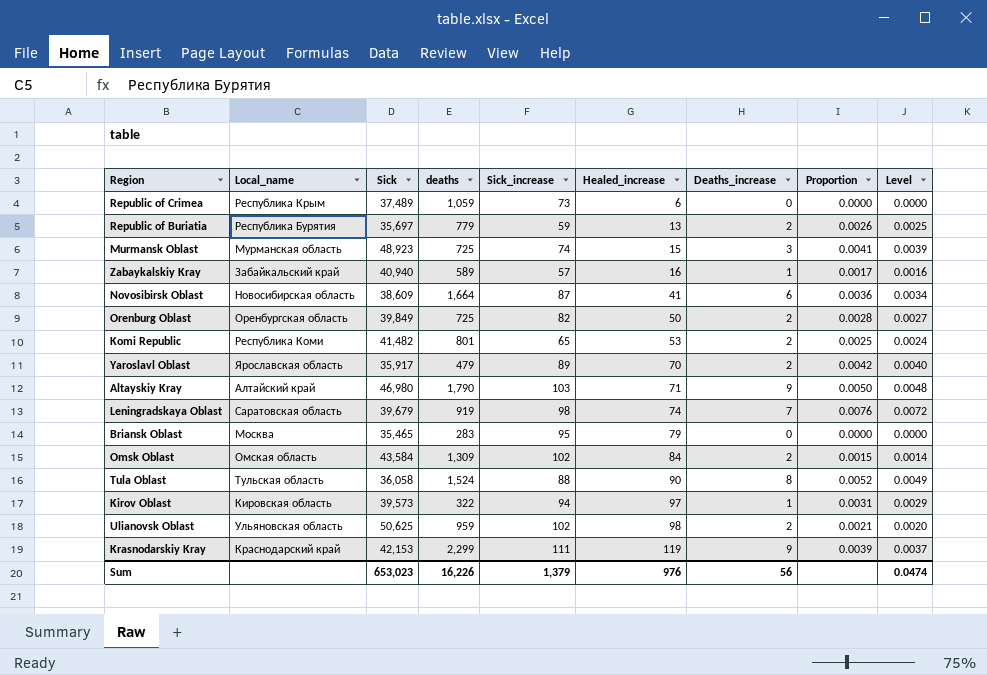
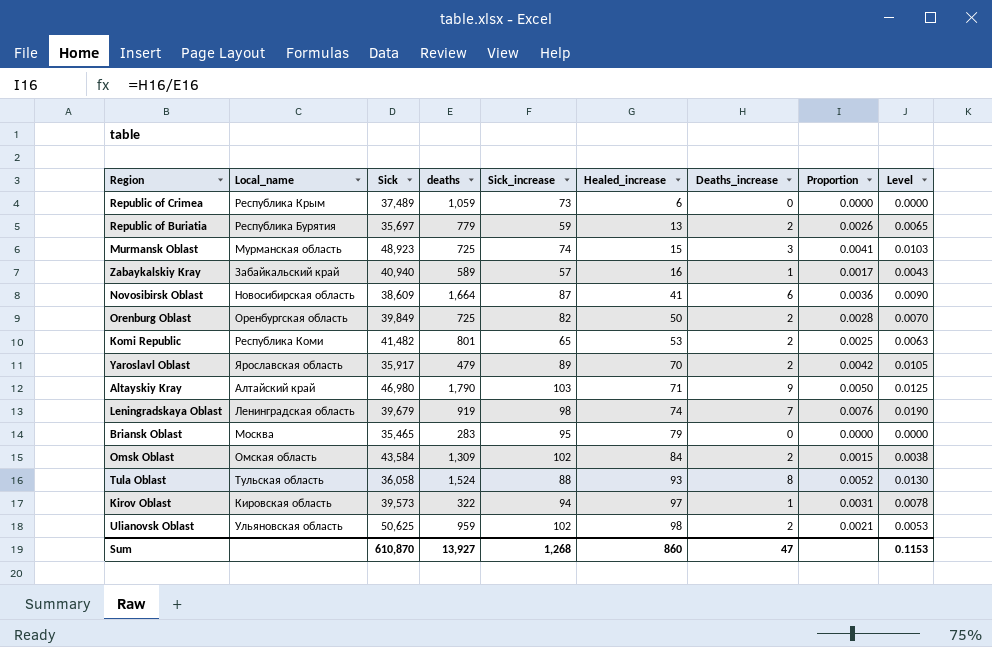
column Level | formula: [Proportion] * 0.95 -> [Proportion] * 2.5
row Krasnodarskiy Kray: Краснодарский край | 42,153 | 2,299 | 111 | 119 | 9 | 0.0039 | 0.0037 -> none
Leningradskaya Oblast | Local_name: Саратовская область -> Ленинградская область
Tula Oblast | Healed_increase: 90 -> 93
Sum | Sick: 653,023 -> 610,870
Sum | deaths: 16,226 -> 13,927
Sum | Sick_increase: 1,379 -> 1,268
Sum | Healed_increase: 976 -> 860
Sum | Deaths_increase: 56 -> 47
Sum | Level: 0.0474 -> 0.1153

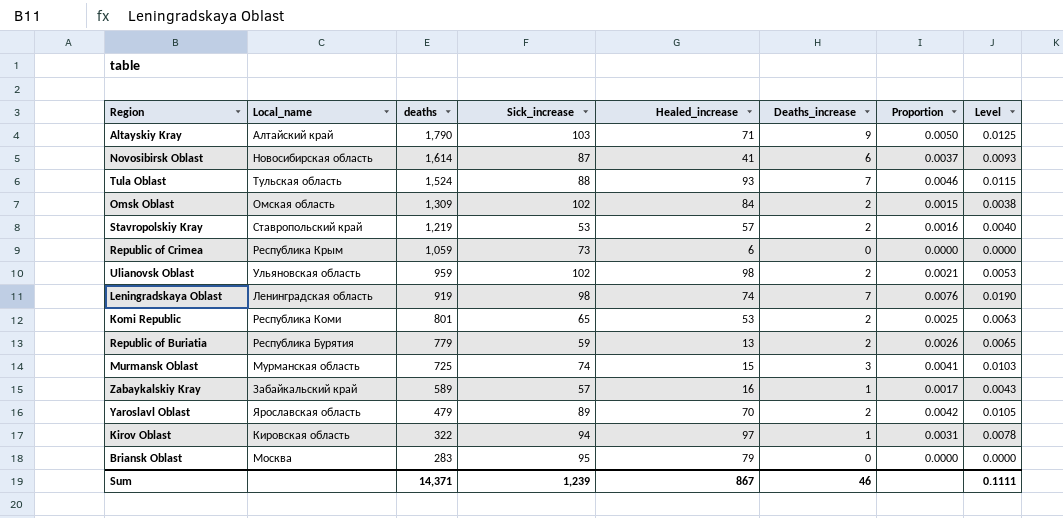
row order: Healed_increase ascending -> deaths descending
column Sick | position: 3 -> none
row Orenburg Oblast: Оренбургская область | 39,849 | 725 | 82 | 50 | 2 | 0.0028 | 0.0070 -> none
Novosibirsk Oblast | deaths: 1,664 -> 1,614
Novosibirsk Oblast | Proportion: 0.0036 -> 0.0037
Novosibirsk Oblast | Level: 0.0090 -> 0.0093
Tula Oblast | Deaths_increase: 8 -> 7
Tula Oblast | Proportion: 0.0052 -> 0.0046
Tula Oblast | Level: 0.0130 -> 0.0115
row Stavropolskiy Kray: none -> Ставропольский край | 1,219 | 53 | 57 | 2 | 0.0016 | 0.0040
Sum | deaths: 13,927 -> 14,371
Sum | Sick_increase: 1,268 -> 1,239
Sum | Healed_increase: 860 -> 867
Sum | Deaths_increase: 47 -> 46
Sum | Level: 0.1153 -> 0.1111

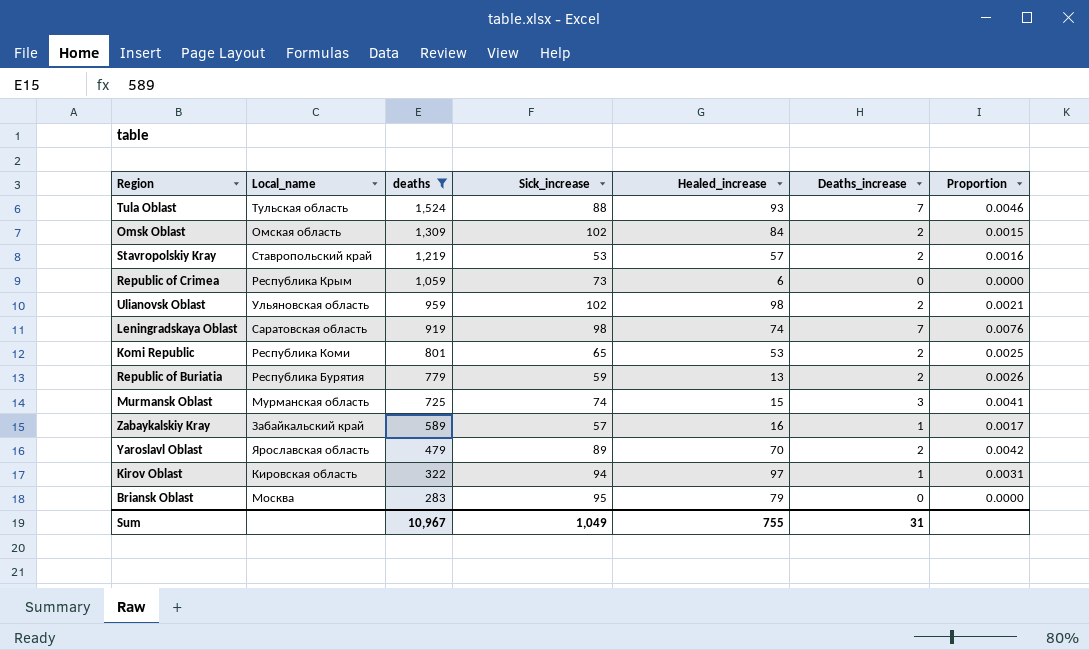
filter: none -> deaths <= 1,524
column Level | formula: [Proportion] * 2.5 -> none
Leningradskaya Oblast | Local_name: Ленинградская область -> Саратовская область
Sum | deaths: 14,371 -> 10,967
Sum | Sick_increase: 1,239 -> 1,049
Sum | Healed_increase: 867 -> 755
Sum | Deaths_increase: 46 -> 31

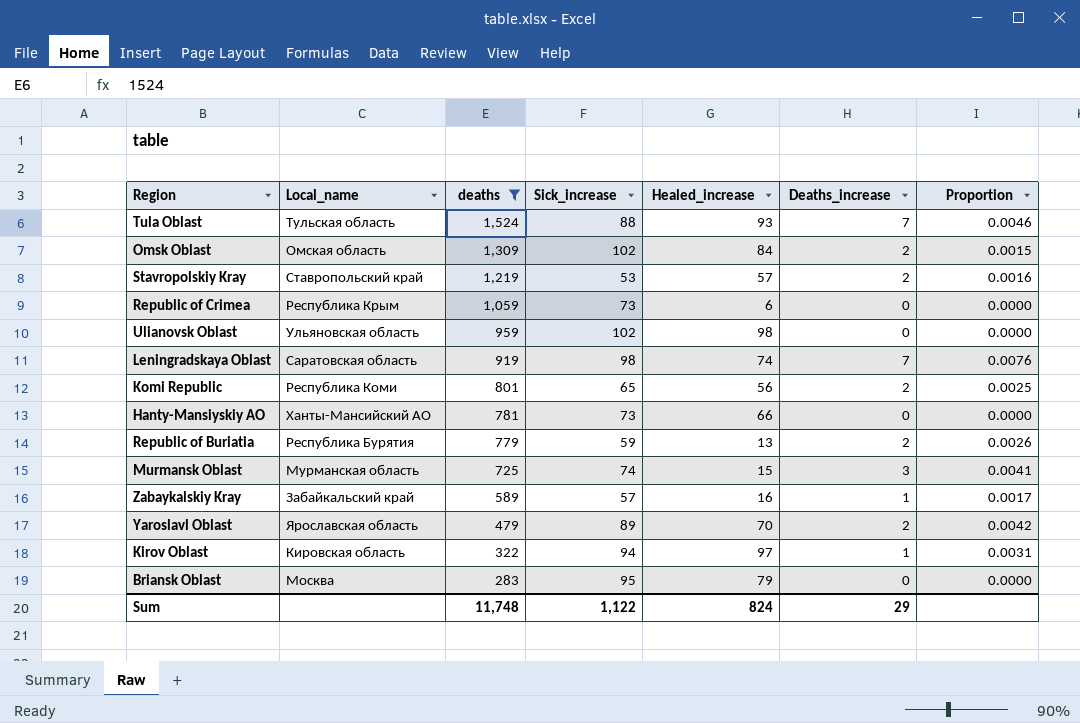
Ulianovsk Oblast | Deaths_increase: 2 -> 0
Ulianovsk Oblast | Proportion: 0.0021 -> 0.0000
Komi Republic | Healed_increase: 53 -> 56
row Hanty-Mansiyskiy AO: none -> Ханты-Мансийский АО | 781 | 73 | 66 | 0 | 0.0000
Sum | deaths: 10,967 -> 11,748
Sum | Sick_increase: 1,049 -> 1,122
Sum | Healed_increase: 755 -> 824
Sum | Deaths_increase: 31 -> 29

